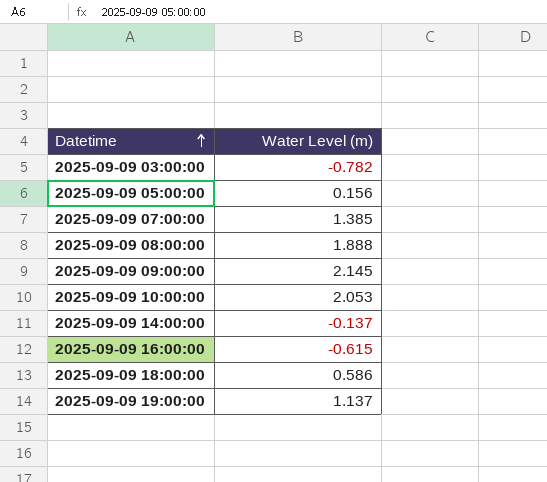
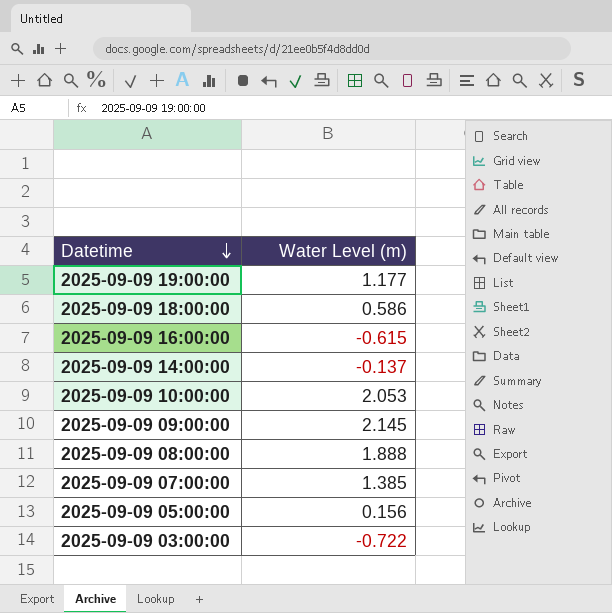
row order: Datetime ascending -> Datetime descending
2025-09-09 19:00:00 | Water Level (m): 1.137 -> 1.177
2025-09-09 03:00:00 | Water Level (m): -0.782 -> -0.722

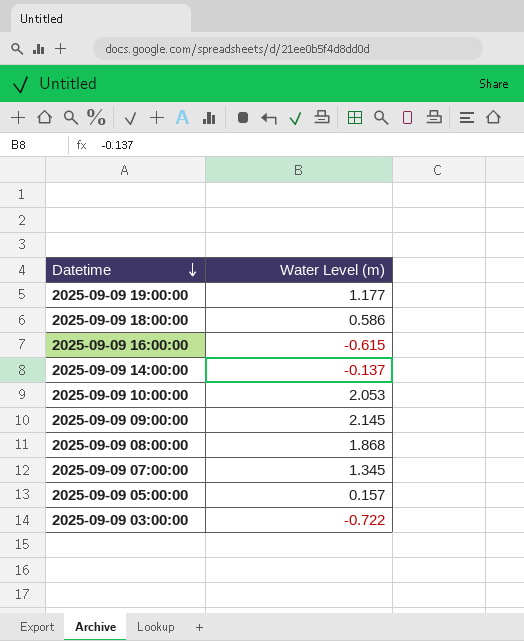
2025-09-09 08:00:00 | Water Level (m): 1.888 -> 1.868
2025-09-09 07:00:00 | Water Level (m): 1.385 -> 1.345
2025-09-09 05:00:00 | Water Level (m): 0.156 -> 0.157

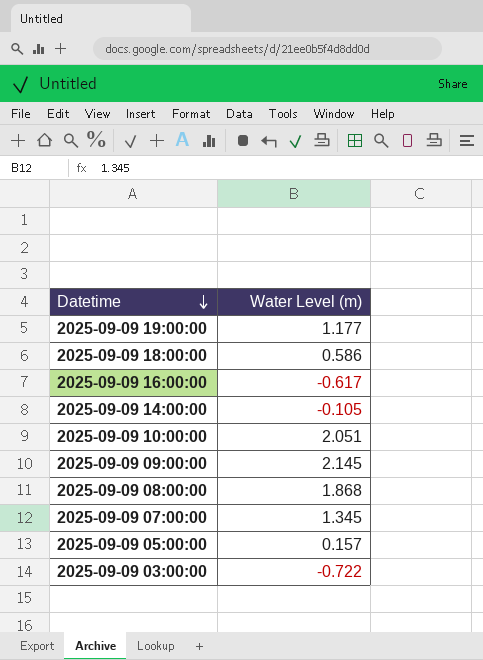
2025-09-09 16:00:00 | Water Level (m): -0.615 -> -0.617
2025-09-09 14:00:00 | Water Level (m): -0.137 -> -0.105
2025-09-09 10:00:00 | Water Level (m): 2.053 -> 2.051

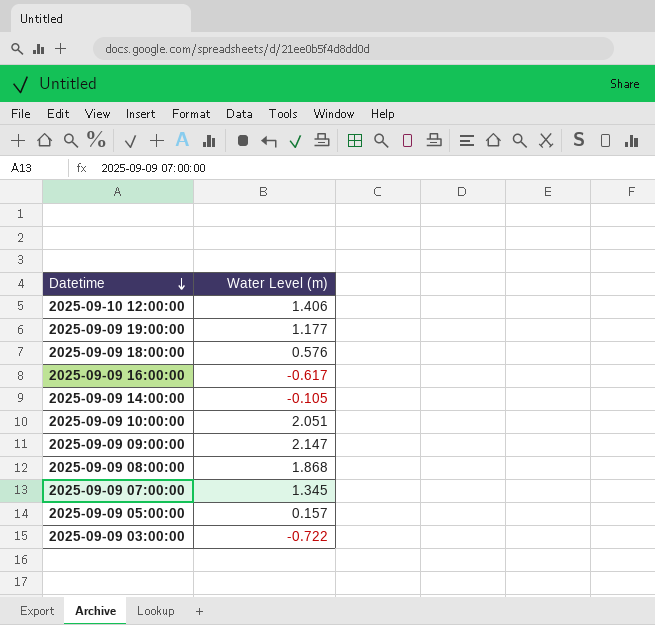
row 2025-09-10 12:00:00: none -> 1.406
2025-09-09 18:00:00 | Water Level (m): 0.586 -> 0.576
2025-09-09 09:00:00 | Water Level (m): 2.145 -> 2.147

